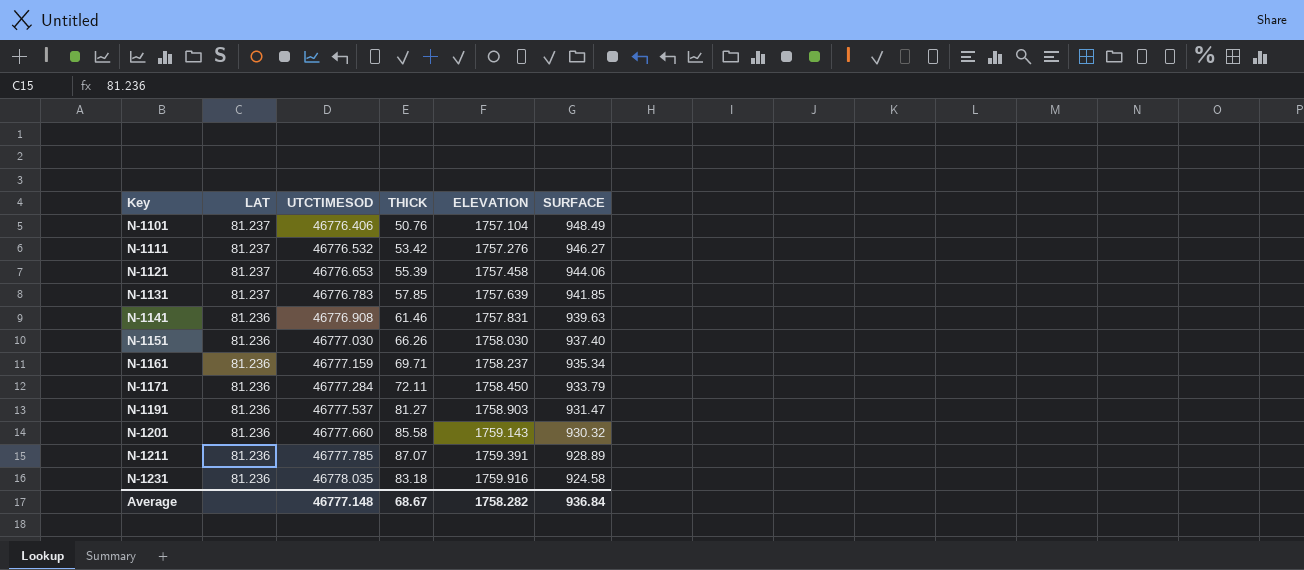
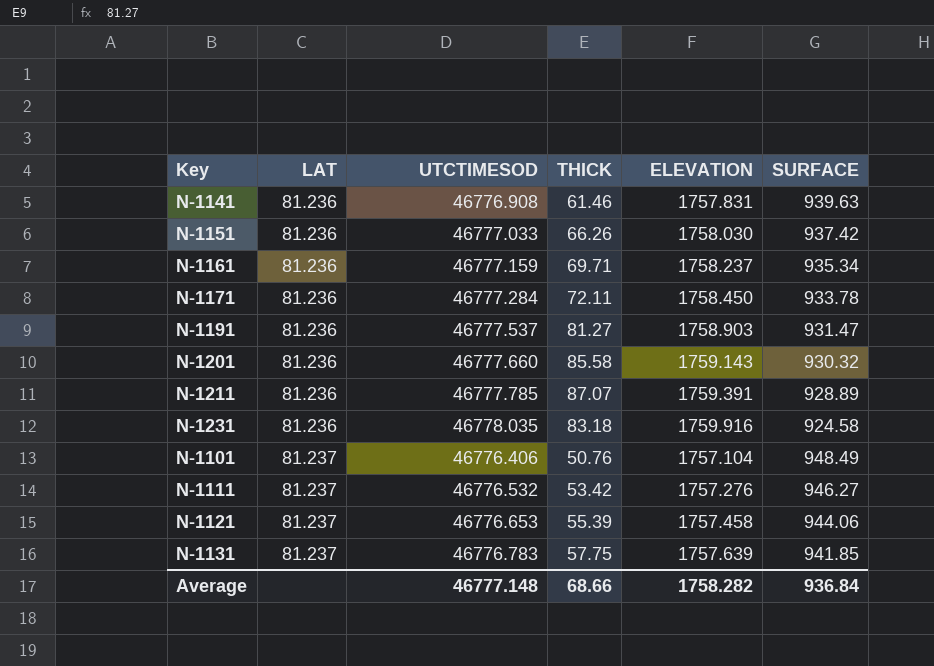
row order: Key ascending -> LAT ascending
N-1151 | UTCTIMESOD: 46777.030 -> 46777.033
N-1151 | SURFACE: 937.40 -> 937.42
N-1171 | SURFACE: 933.79 -> 933.78
N-1131 | THICK: 57.85 -> 57.75
Average | THICK: 68.67 -> 68.66

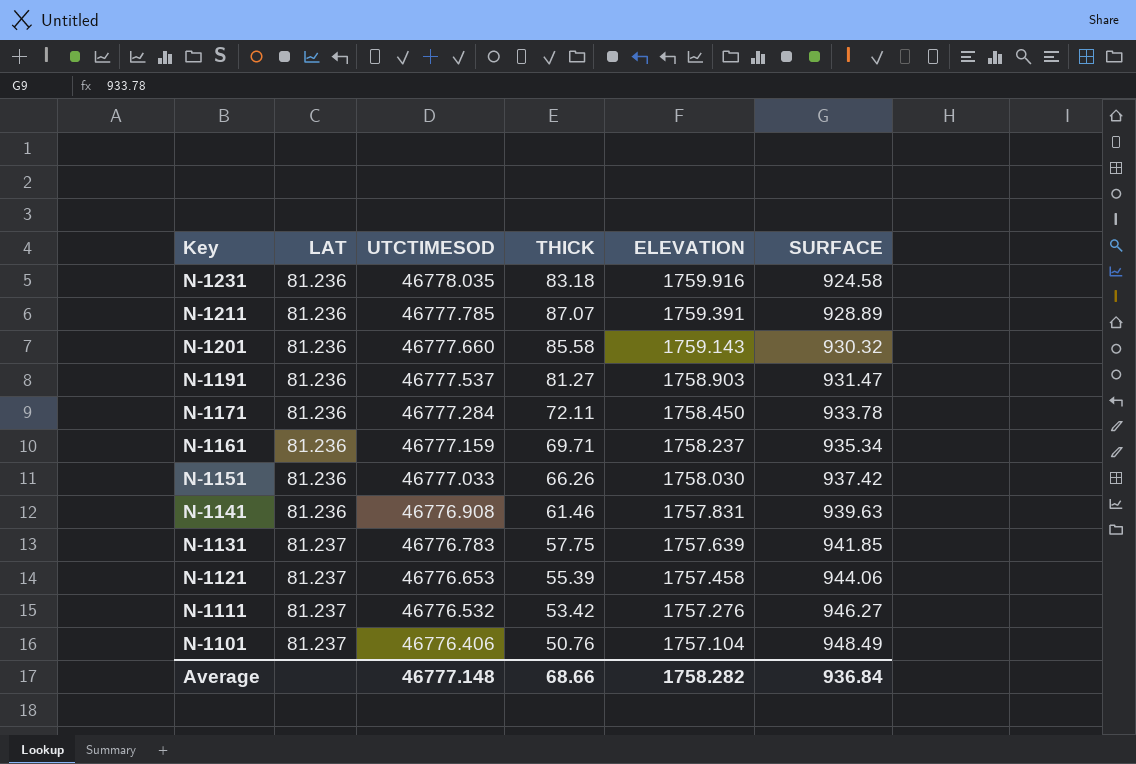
row order: LAT ascending -> Key descending

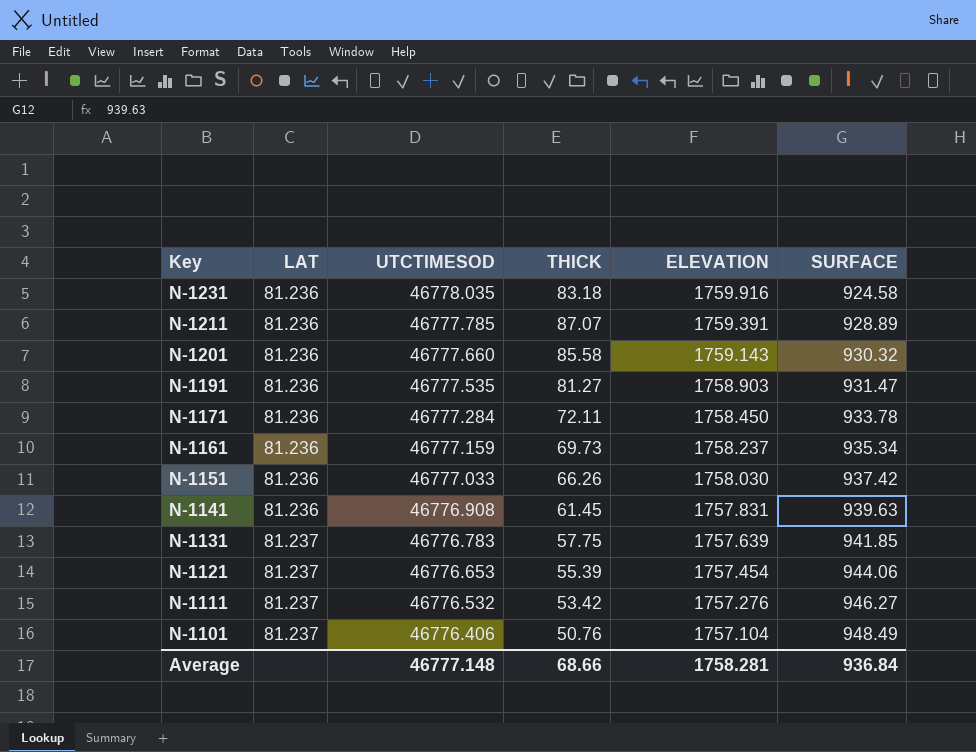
N-1191 | UTCTIMESOD: 46777.537 -> 46777.535
N-1161 | THICK: 69.71 -> 69.73
N-1141 | THICK: 61.46 -> 61.45
N-1121 | ELEVATION: 1757.458 -> 1757.454
Average | ELEVATION: 1758.282 -> 1758.281

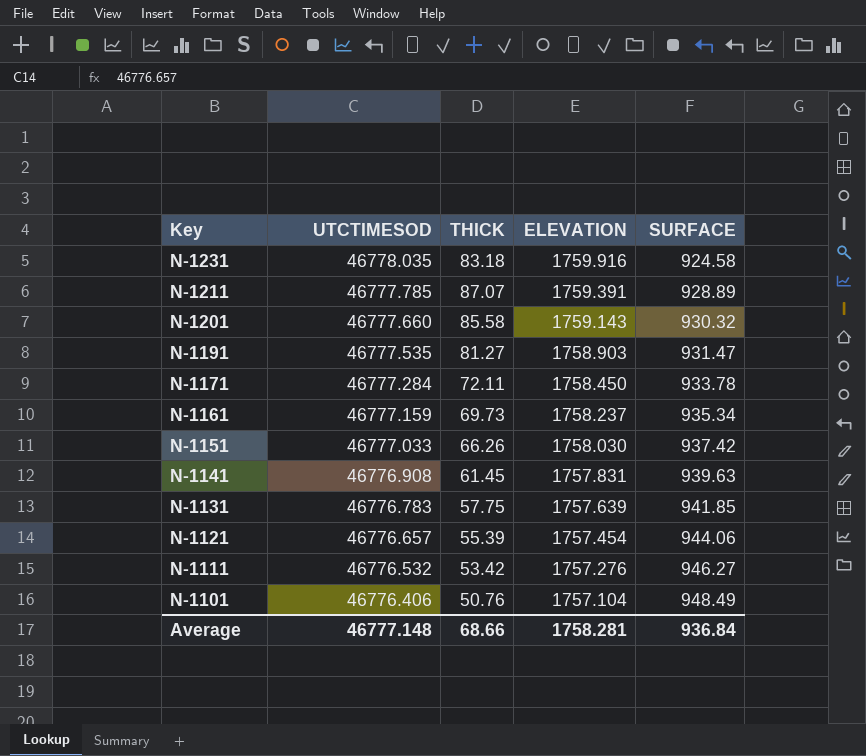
column LAT | position: 2 -> none
N-1121 | UTCTIMESOD: 46776.653 -> 46776.657

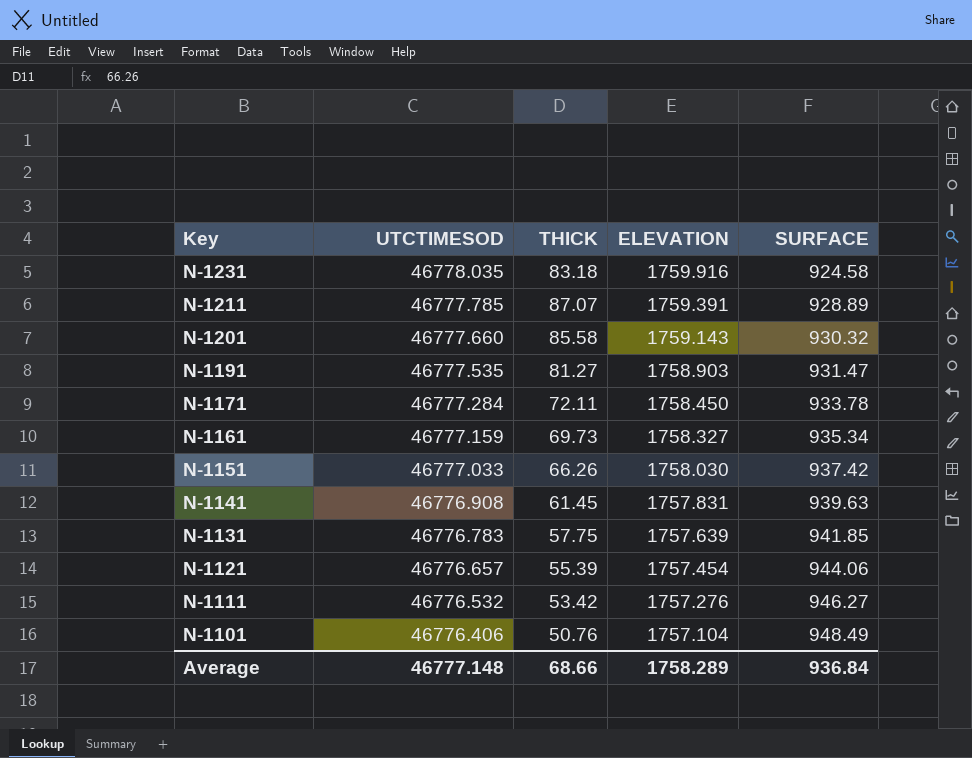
N-1161 | ELEVATION: 1758.237 -> 1758.327
Average | ELEVATION: 1758.281 -> 1758.289

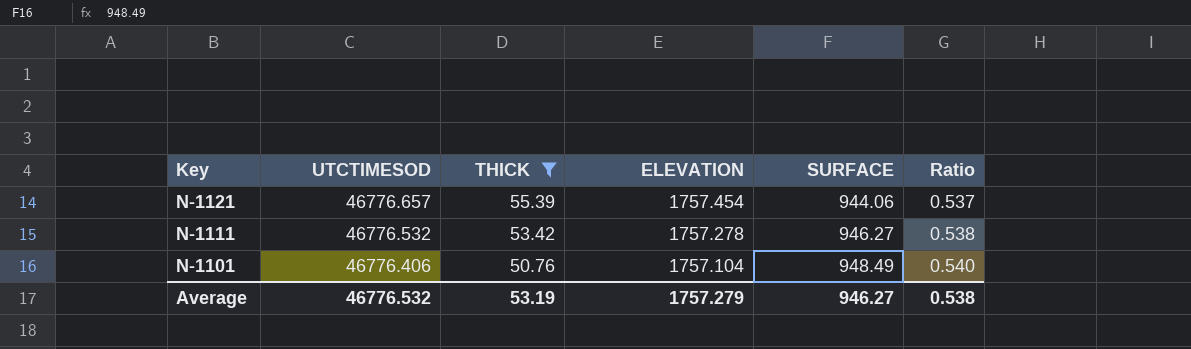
filter: none -> THICK <= 55.39
column Ratio | formula: none -> [SURFACE] / [ELEVATION]
N-1111 | ELEVATION: 1757.276 -> 1757.278
Average | UTCTIMESOD: 46777.148 -> 46776.532
Average | THICK: 68.66 -> 53.19
Average | ELEVATION: 1758.289 -> 1757.279
Average | SURFACE: 936.84 -> 946.27

